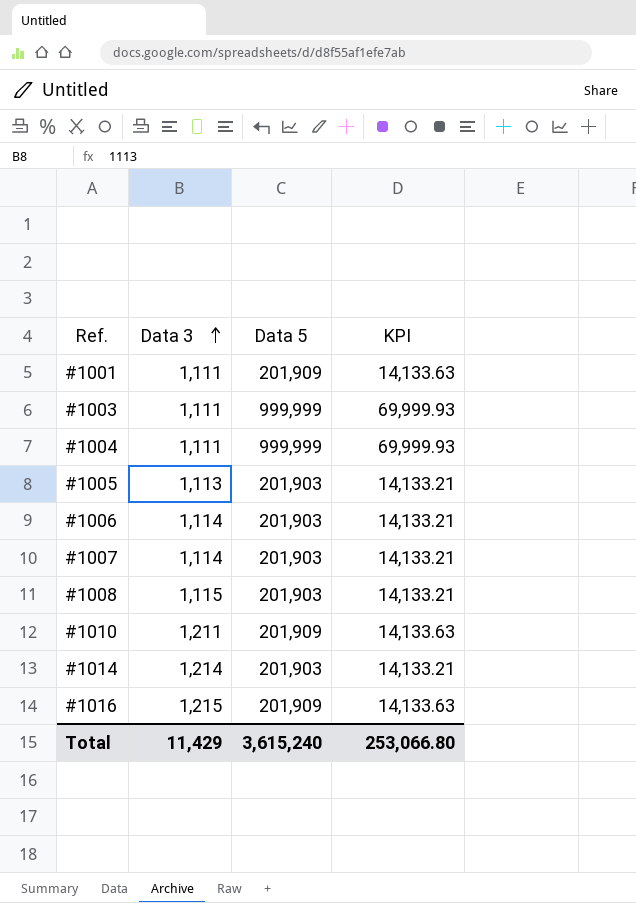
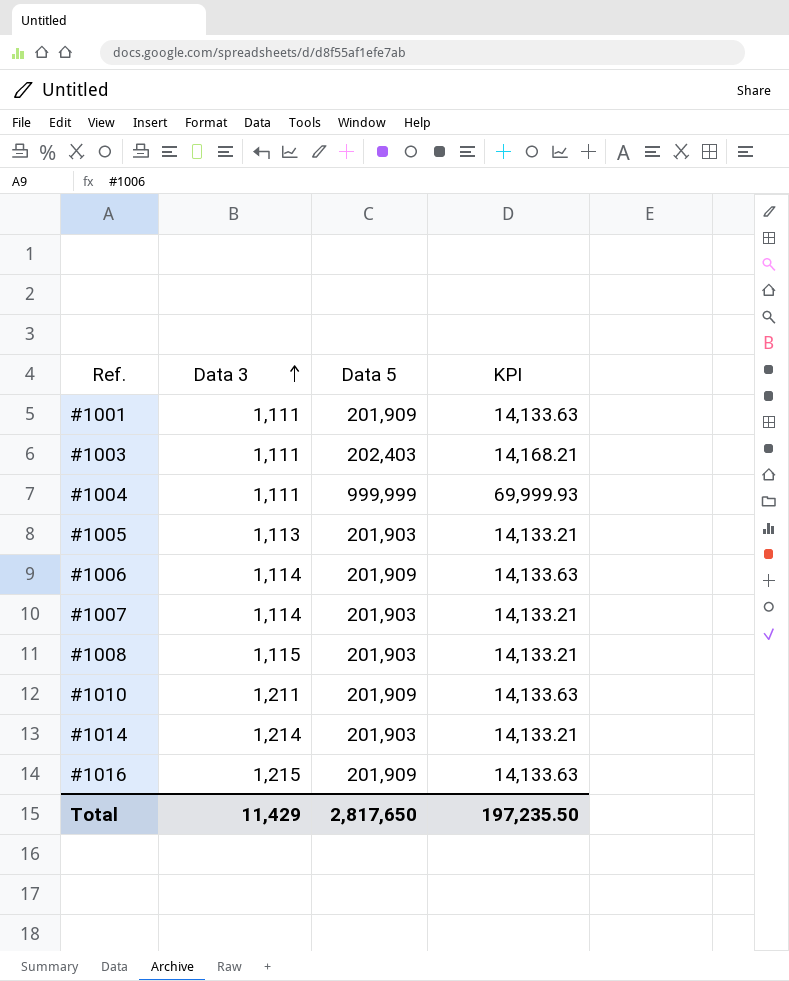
#1003 | Data 5: 999,999 -> 202,403
#1003 | KPI: 69,999.93 -> 14,168.21
#1006 | Data 5: 201,903 -> 201,909
#1006 | KPI: 14,133.21 -> 14,133.63
Total | Data 5: 3,615,240 -> 2,817,650
Total | KPI: 253,066.80 -> 197,235.50

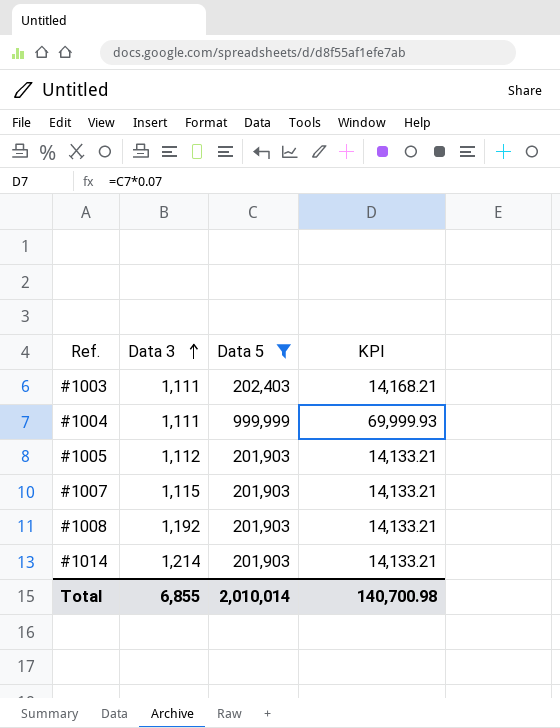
filter: none -> Data 5 != 201,909
#1005 | Data 3: 1,113 -> 1,112
#1007 | Data 3: 1,114 -> 1,115
#1008 | Data 3: 1,115 -> 1,192
Total | Data 3: 11,429 -> 6,855
Total | Data 5: 2,817,650 -> 2,010,014
Total | KPI: 197,235.50 -> 140,700.98

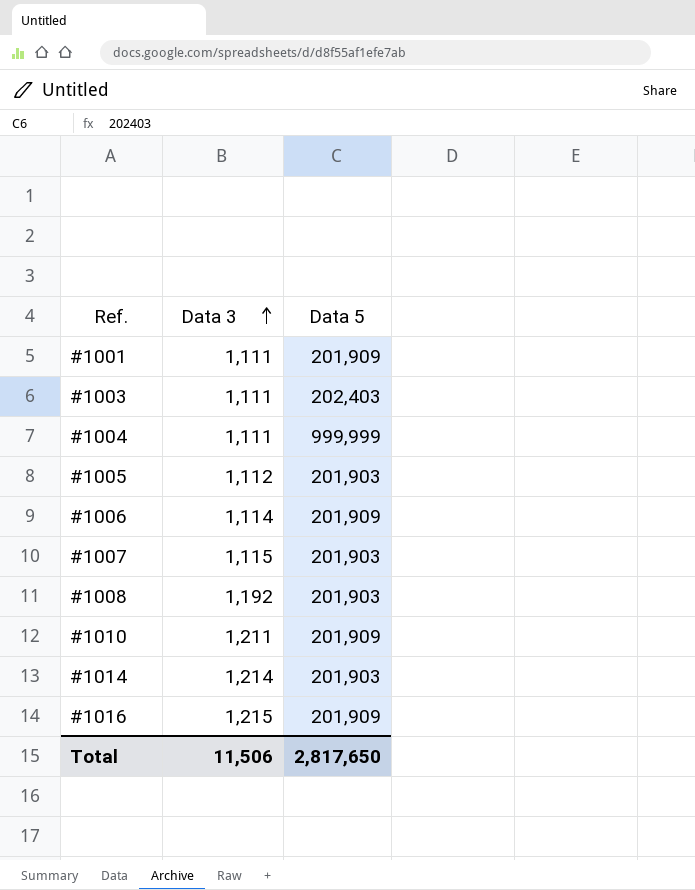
filter: Data 5 != 201,909 -> none
column KPI | formula: [Data 5] * 0.07 -> none
Total | Data 3: 6,855 -> 11,506
Total | Data 5: 2,010,014 -> 2,817,650

